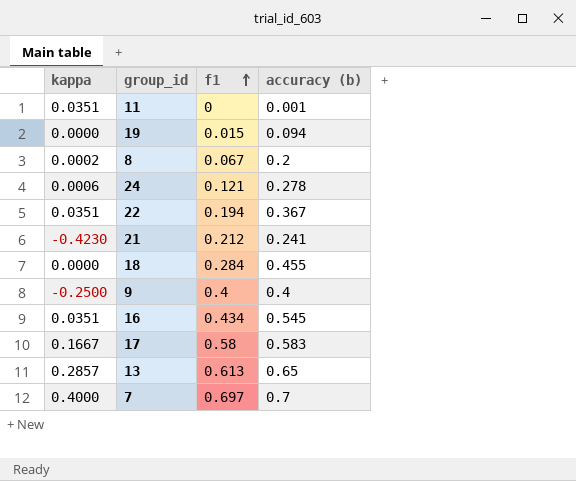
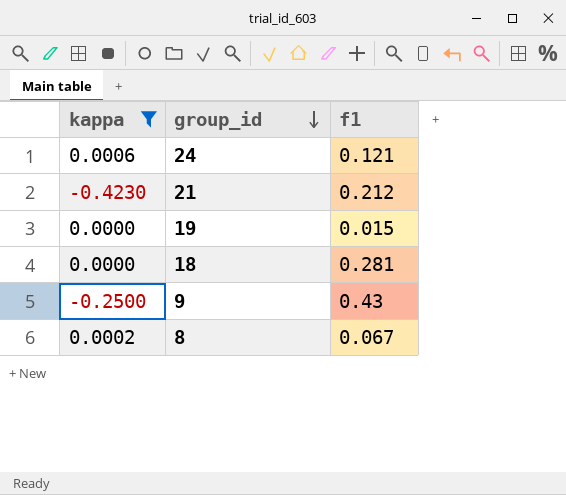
filter: none -> kappa <= 0.0006
row order: f1 ascending -> group_id descending
column accuracy (b) | position: 4 -> none
18 | f1: 0.284 -> 0.281
9 | f1: 0.4 -> 0.43

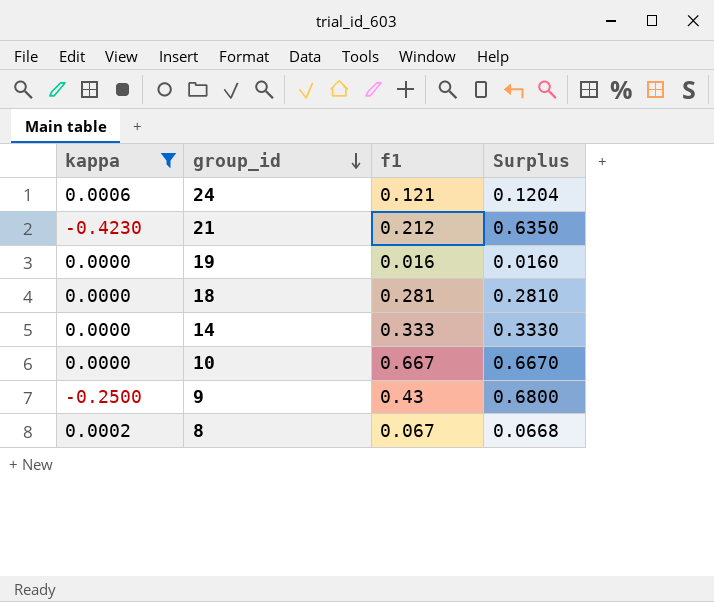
column Surplus | formula: none -> [f1] - [kappa]
19 | f1: 0.015 -> 0.016
row 14: none -> 0.0000 | 0.333 | 0.3330
row 10: none -> 0.0000 | 0.667 | 0.6670

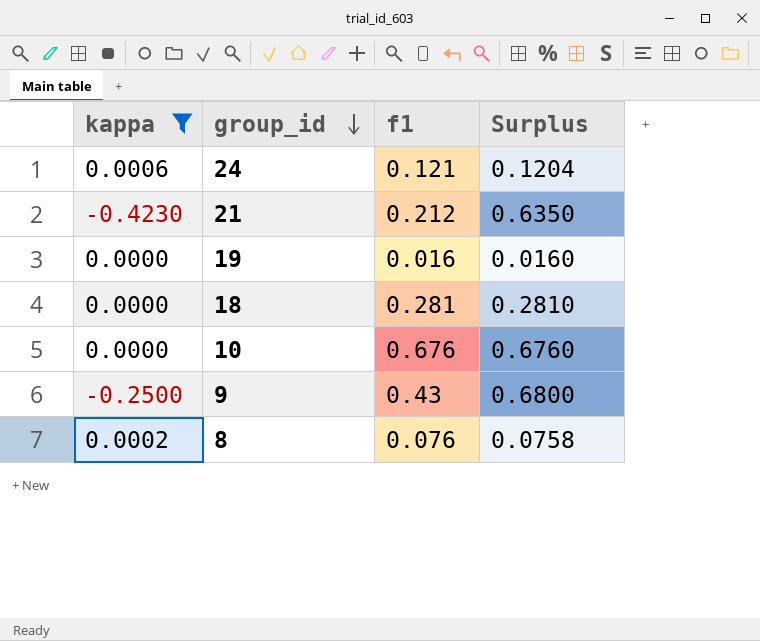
row 14: 0.0000 | 0.333 | 0.3330 -> none
10 | f1: 0.667 -> 0.676
10 | Surplus: 0.6670 -> 0.6760
8 | f1: 0.067 -> 0.076
8 | Surplus: 0.0668 -> 0.0758

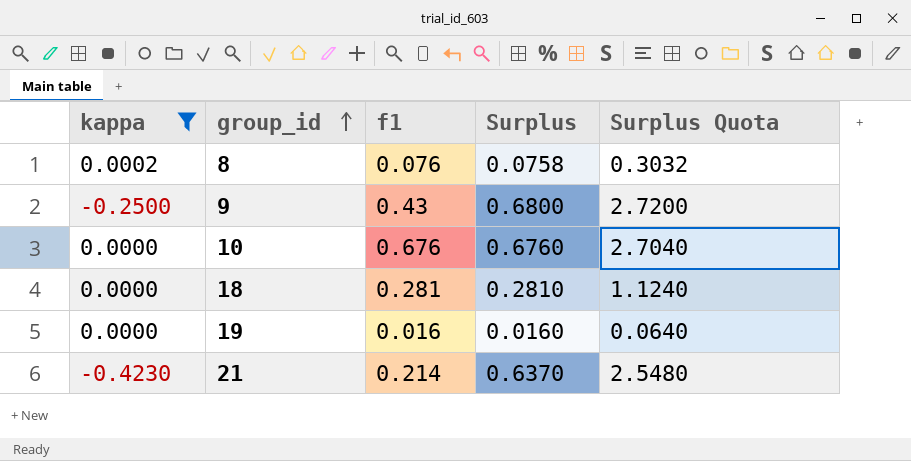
row order: group_id descending -> group_id ascending
column Surplus Quota | formula: none -> [Surplus] * 4
row 24: 0.0006 | 0.121 | 0.1204 -> none
21 | f1: 0.212 -> 0.214
21 | Surplus: 0.6350 -> 0.6370

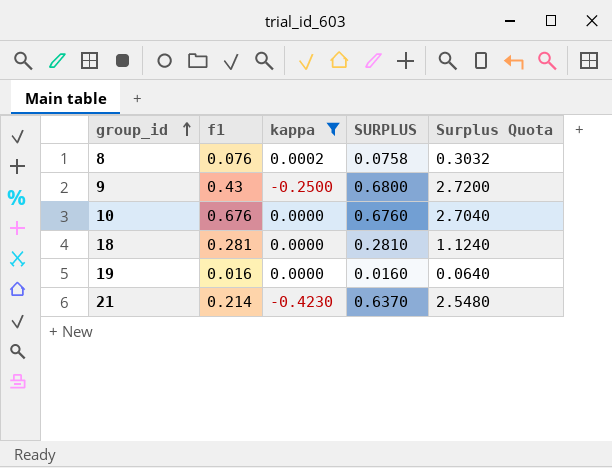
column kappa | position: 1 -> 3
column name: Surplus -> SURPLUS

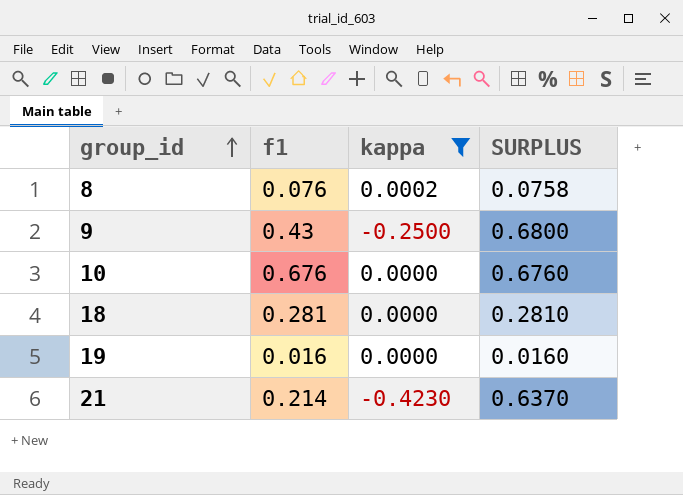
column Surplus Quota | formula: [SURPLUS] * 4 -> none

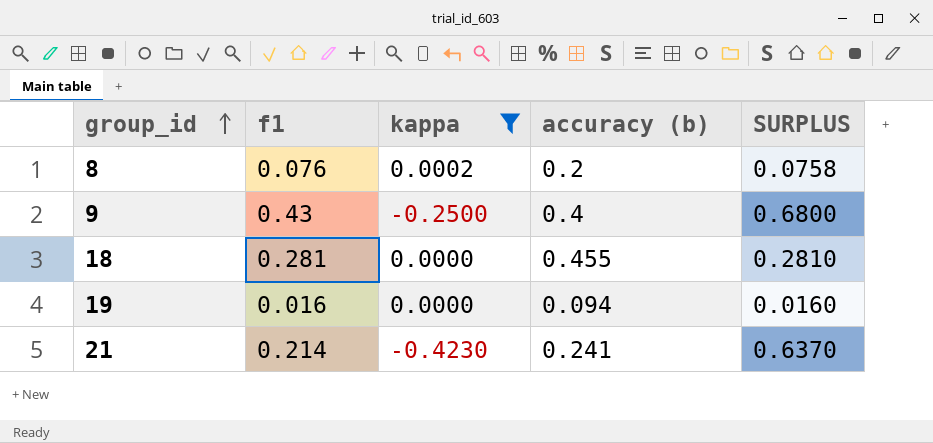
column accuracy (b) | position: none -> 4
row 10: 0.676 | 0.0000 | 0.6760 -> none

